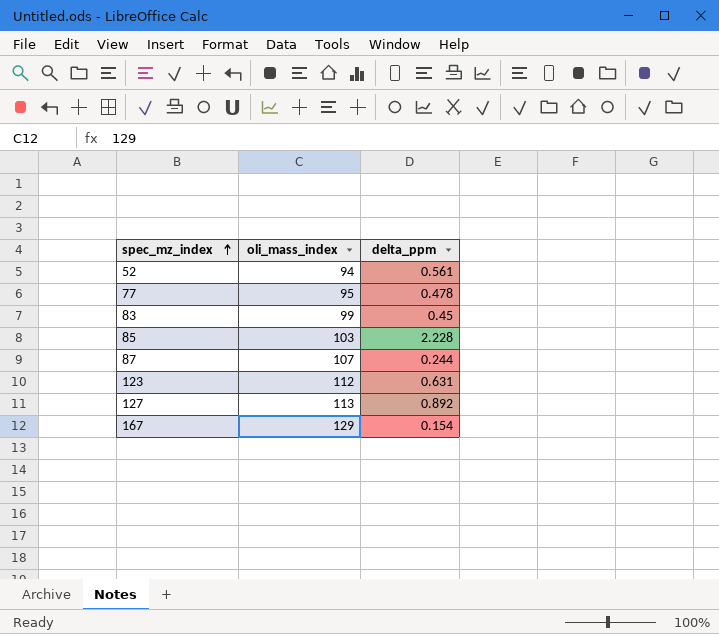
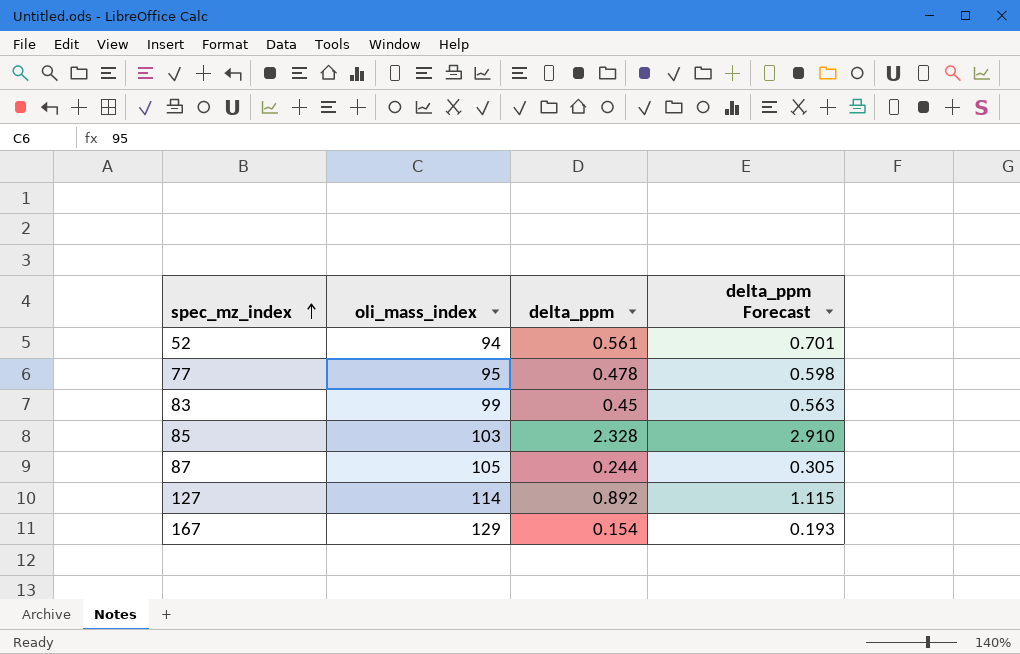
column delta_ppm Forecast | formula: none -> [delta_ppm] * 1.25
row 123: 112 | 0.631 -> none
85 | delta_ppm: 2.228 -> 2.328
87 | oli_mass_index: 107 -> 105
127 | oli_mass_index: 113 -> 114

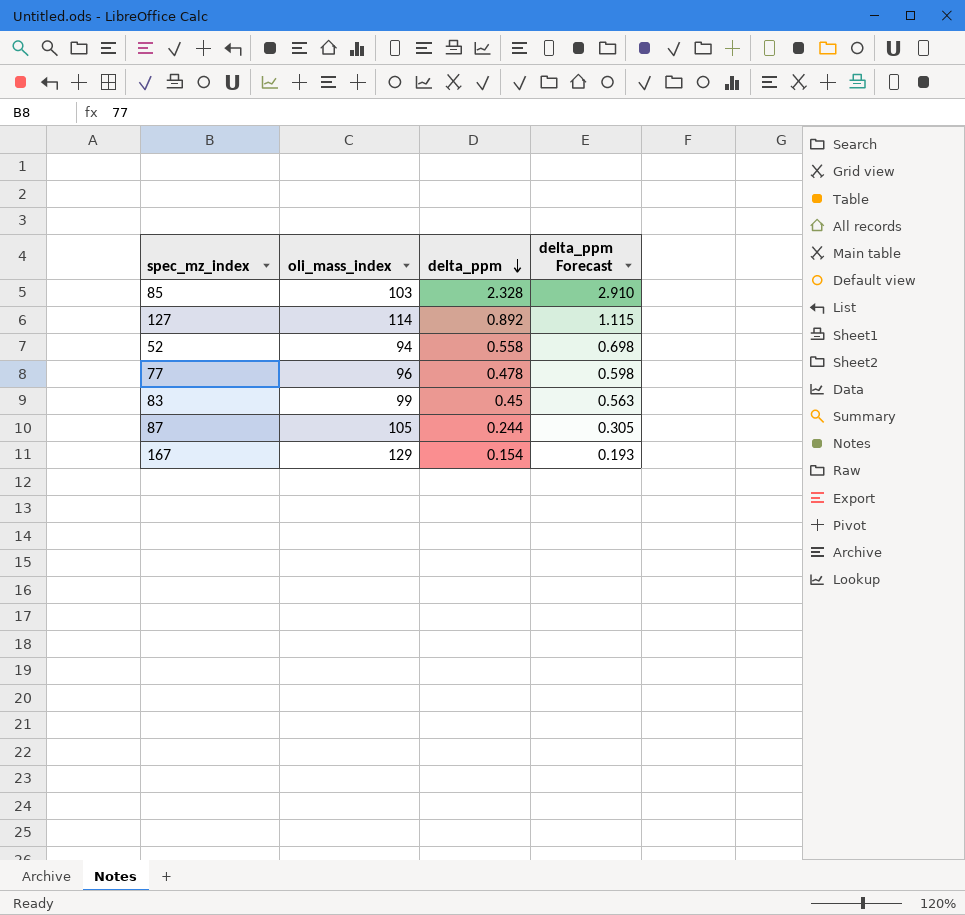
row order: spec_mz_index ascending -> delta_ppm descending
52 | delta_ppm: 0.561 -> 0.558
52 | delta_ppm Forecast: 0.701 -> 0.698
77 | oli_mass_index: 95 -> 96

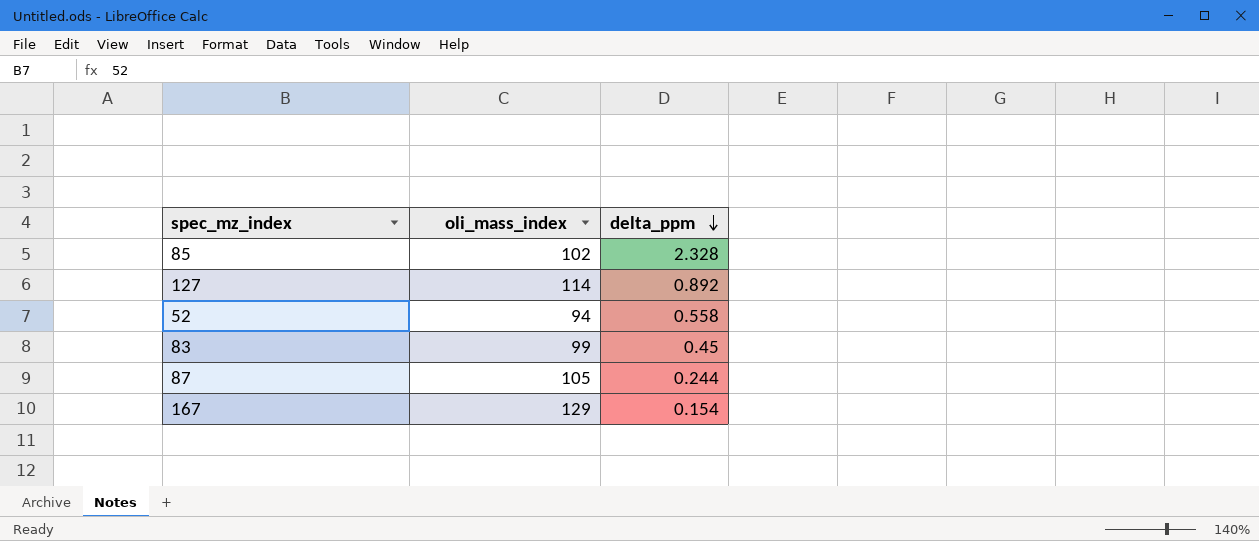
column delta_ppm Forecast | formula: [delta_ppm] * 1.25 -> none
row 77: 96 | 0.478 | 0.598 -> none
85 | oli_mass_index: 103 -> 102

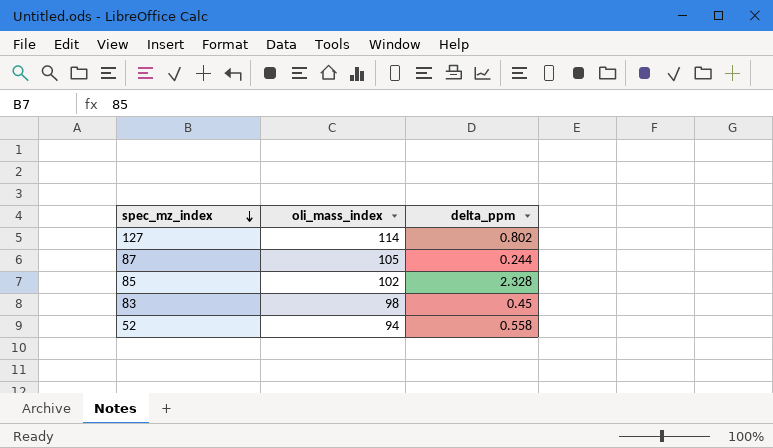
row order: delta_ppm descending -> spec_mz_index descending
row 167: 129 | 0.154 -> none
127 | delta_ppm: 0.892 -> 0.802
83 | oli_mass_index: 99 -> 98

